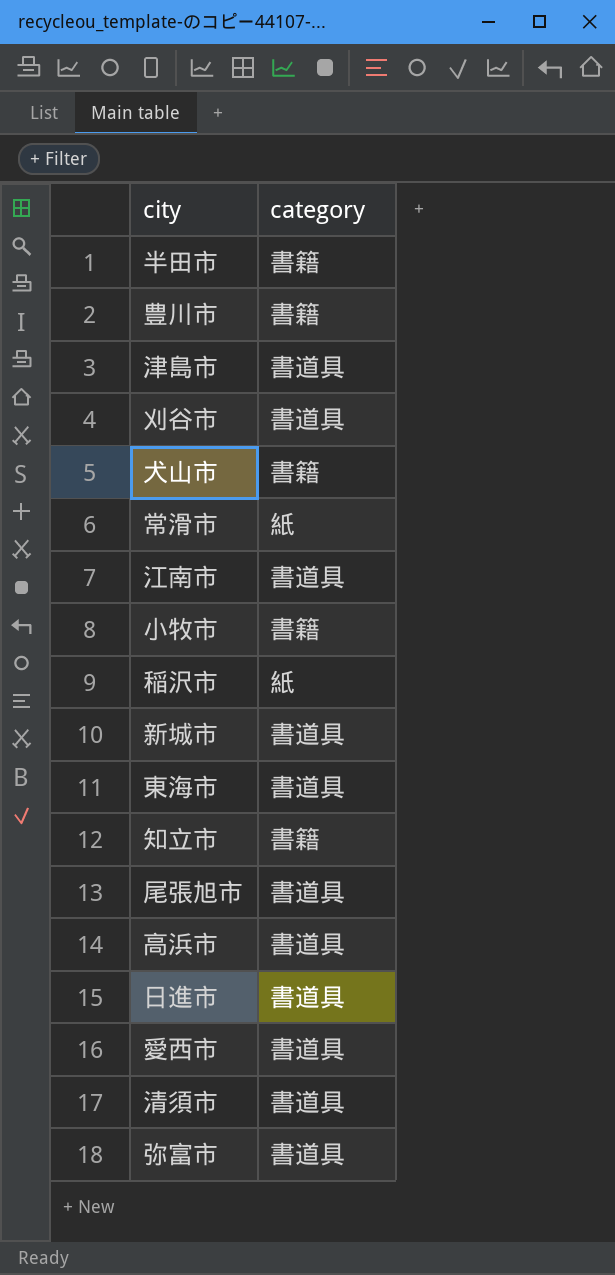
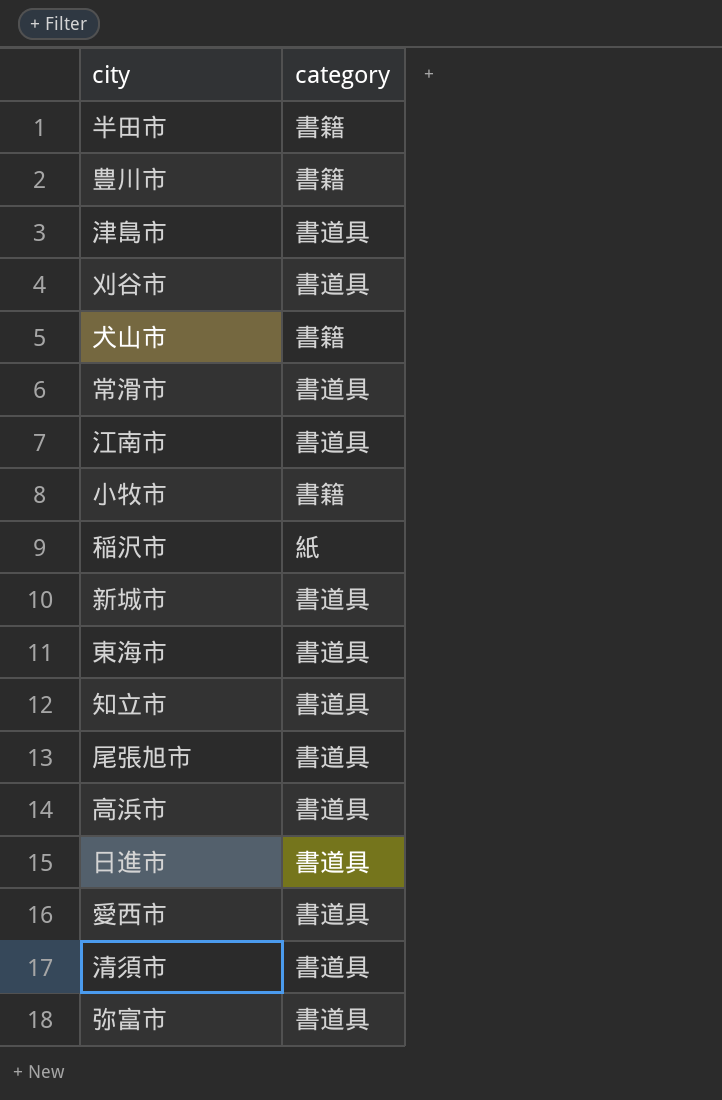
常滑市 | category: 紙 -> 書道具
知立市 | category: 書籍 -> 書道具

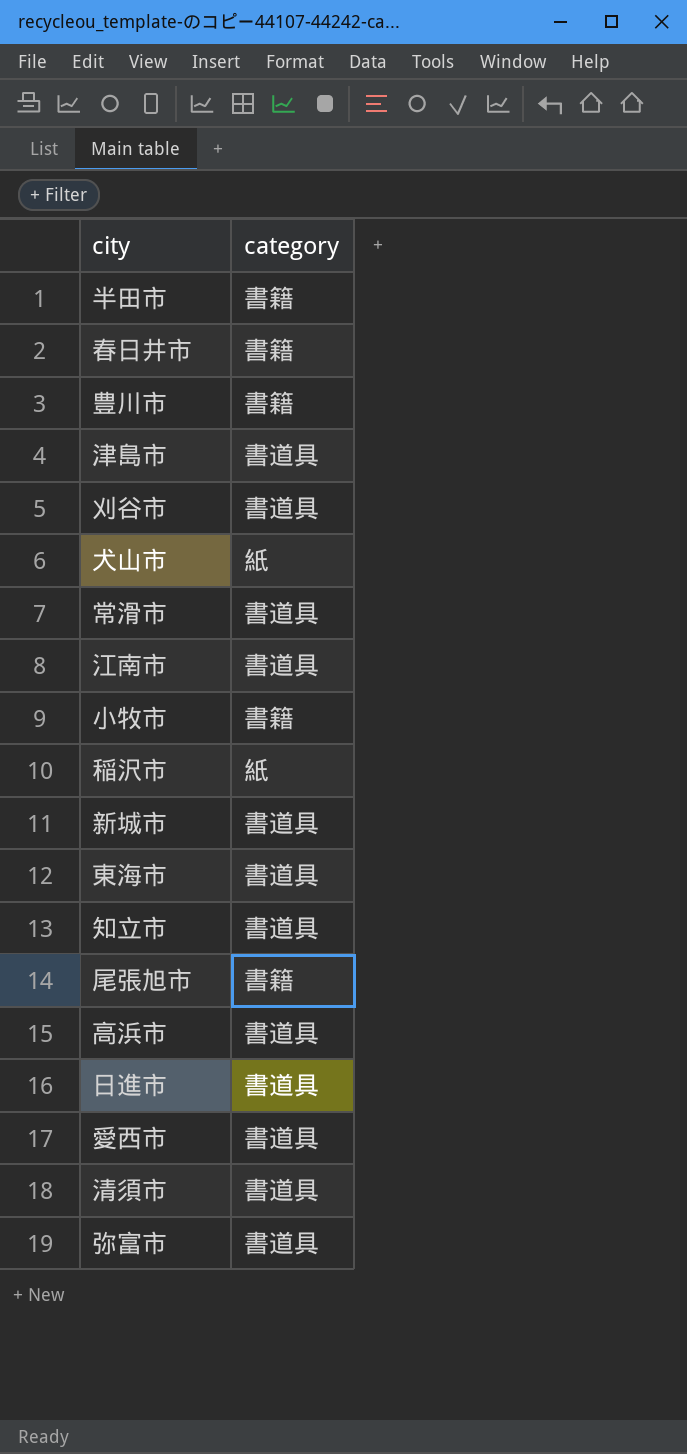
row 春日井市: none -> 書籍
犬山市 | category: 書籍 -> 紙
尾張旭市 | category: 書道具 -> 書籍

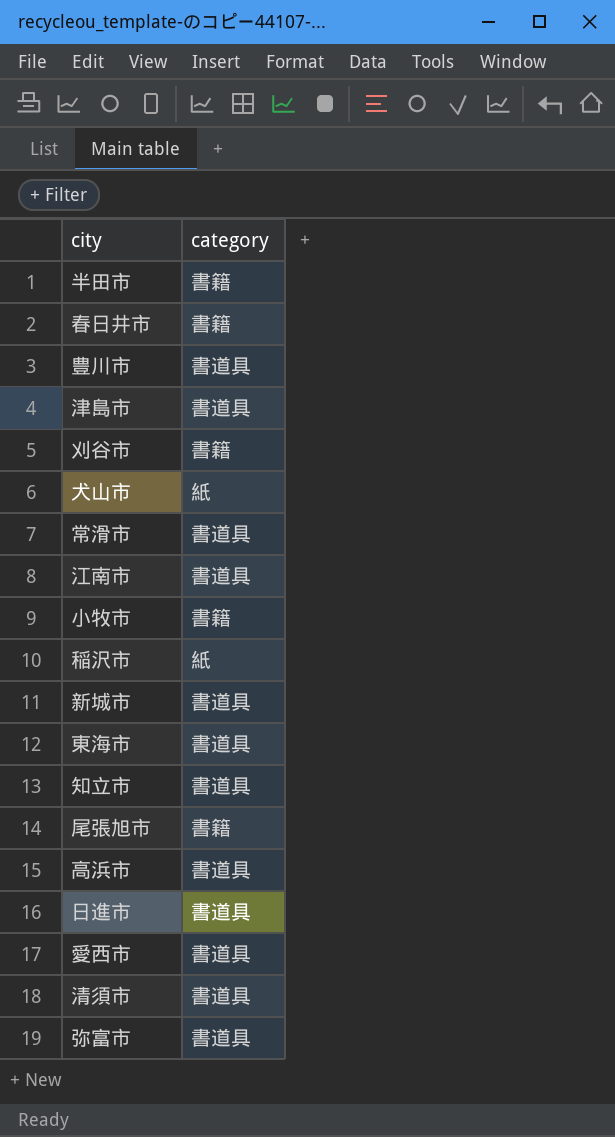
豊川市 | category: 書籍 -> 書道具
刈谷市 | category: 書道具 -> 書籍

